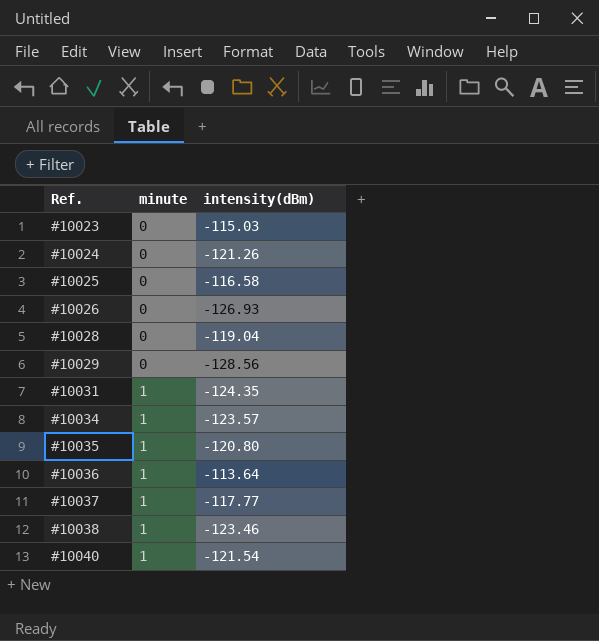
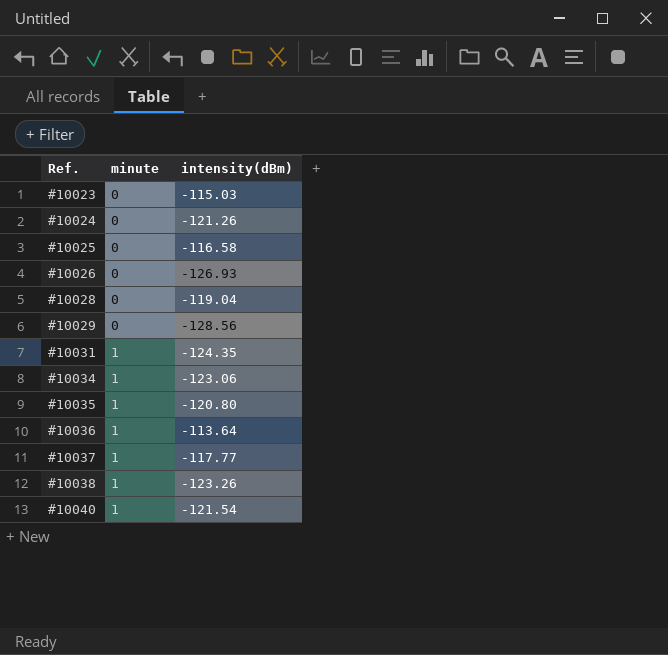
#10034 | intensity(dBm): -123.57 -> -123.06
#10038 | intensity(dBm): -123.46 -> -123.26

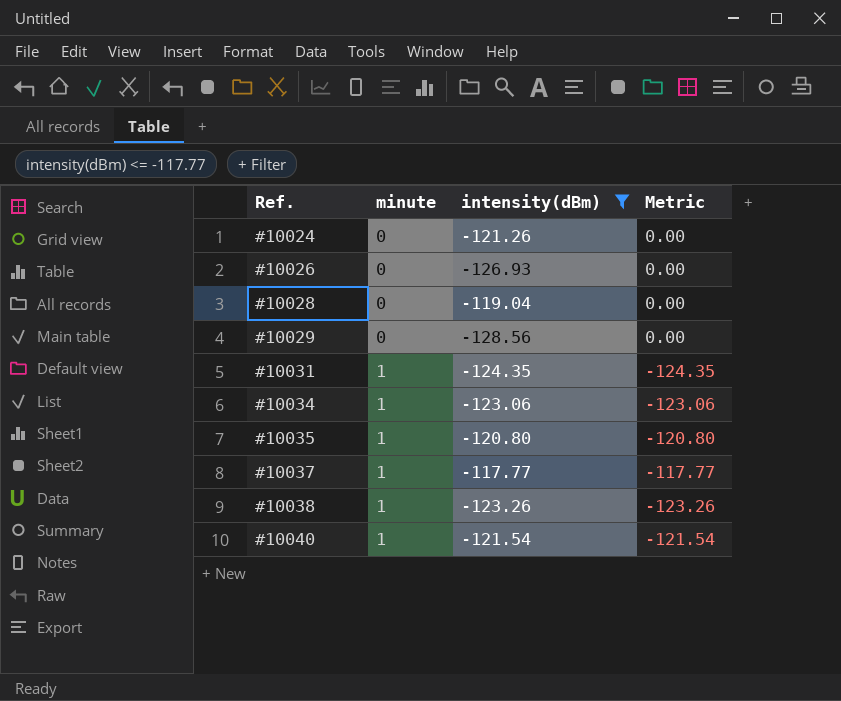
filter: none -> intensity(dBm) <= -117.77
column Metric | formula: none -> [minute] * [intensity(dBm)]

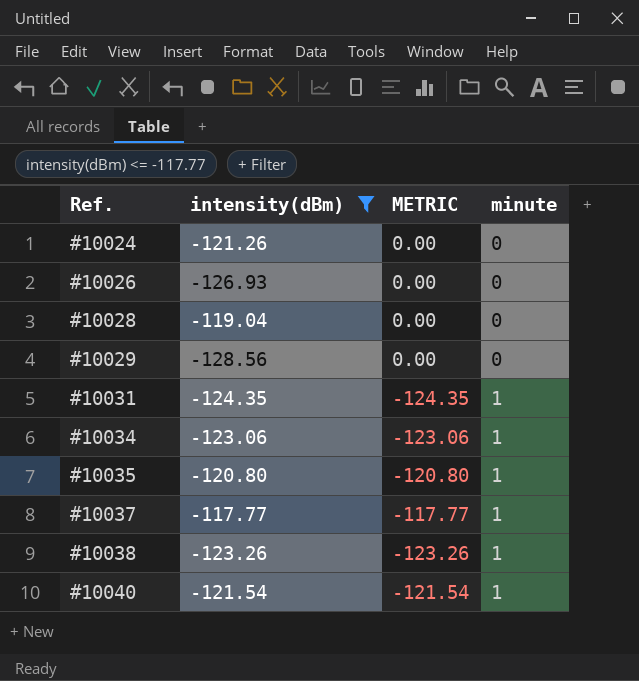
column name: Metric -> METRIC
column minute | position: 2 -> 4

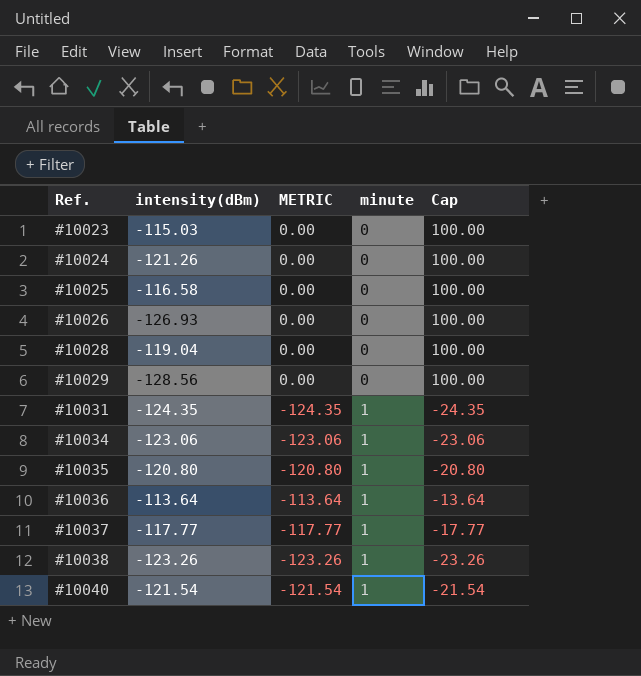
filter: intensity(dBm) <= -117.77 -> none
column Cap | formula: none -> [METRIC] + 100

